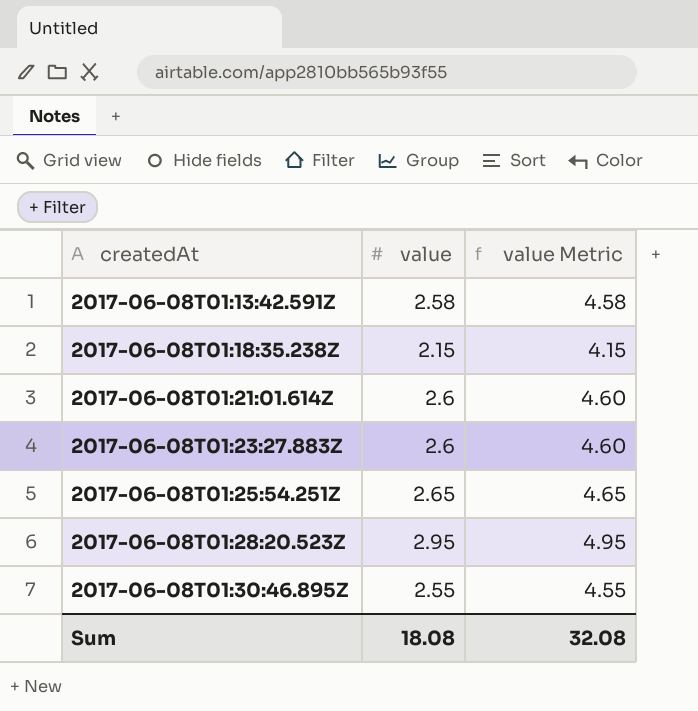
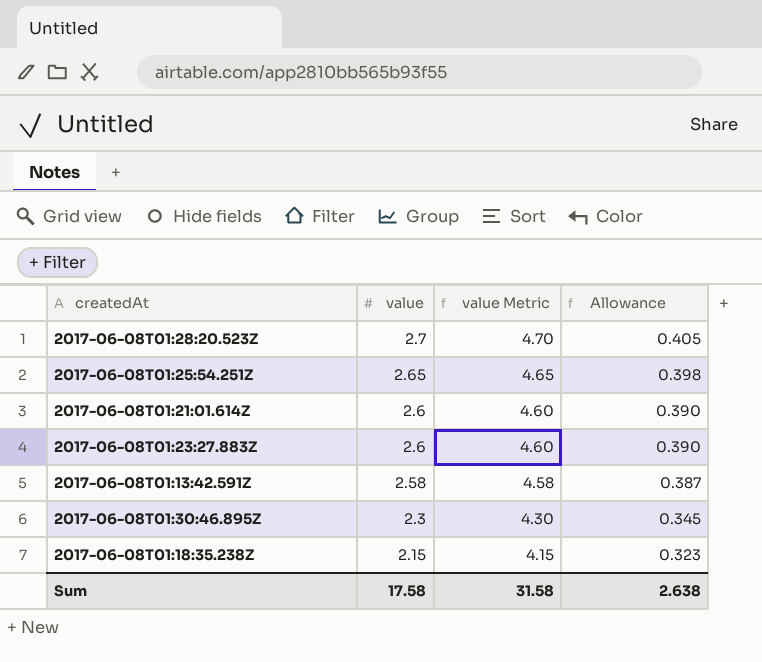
row order: createdAt ascending -> value descending
column Allowance | formula: none -> [value] * 0.15
2017-06-08T01:28:20.523Z | value: 2.95 -> 2.7
2017-06-08T01:28:20.523Z | value Metric: 4.95 -> 4.70
2017-06-08T01:30:46.895Z | value: 2.55 -> 2.3
2017-06-08T01:30:46.895Z | value Metric: 4.55 -> 4.30
Sum | value: 18.08 -> 17.58
Sum | value Metric: 32.08 -> 31.58

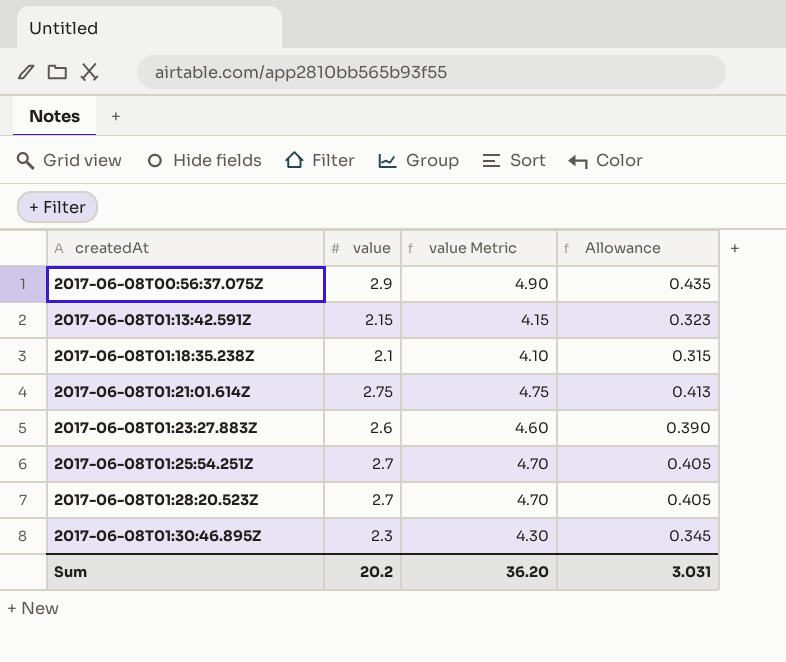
row order: value descending -> createdAt ascending
row 2017-06-08T00:56:37.075Z: none -> 2.9 | 4.90 | 0.435
2017-06-08T01:13:42.591Z | value: 2.58 -> 2.15
2017-06-08T01:13:42.591Z | value Metric: 4.58 -> 4.15
2017-06-08T01:13:42.591Z | Allowance: 0.387 -> 0.323
2017-06-08T01:18:35.238Z | value: 2.15 -> 2.1
2017-06-08T01:18:35.238Z | value Metric: 4.15 -> 4.10
2017-06-08T01:18:35.238Z | Allowance: 0.323 -> 0.315
2017-06-08T01:21:01.614Z | value: 2.6 -> 2.75
2017-06-08T01:21:01.614Z | value Metric: 4.60 -> 4.75
2017-06-08T01:21:01.614Z | Allowance: 0.390 -> 0.413
2017-06-08T01:25:54.251Z | value: 2.65 -> 2.7
2017-06-08T01:25:54.251Z | value Metric: 4.65 -> 4.70
2017-06-08T01:25:54.251Z | Allowance: 0.398 -> 0.405
Sum | value: 17.58 -> 20.2
Sum | value Metric: 31.58 -> 36.20
Sum | Allowance: 2.638 -> 3.031

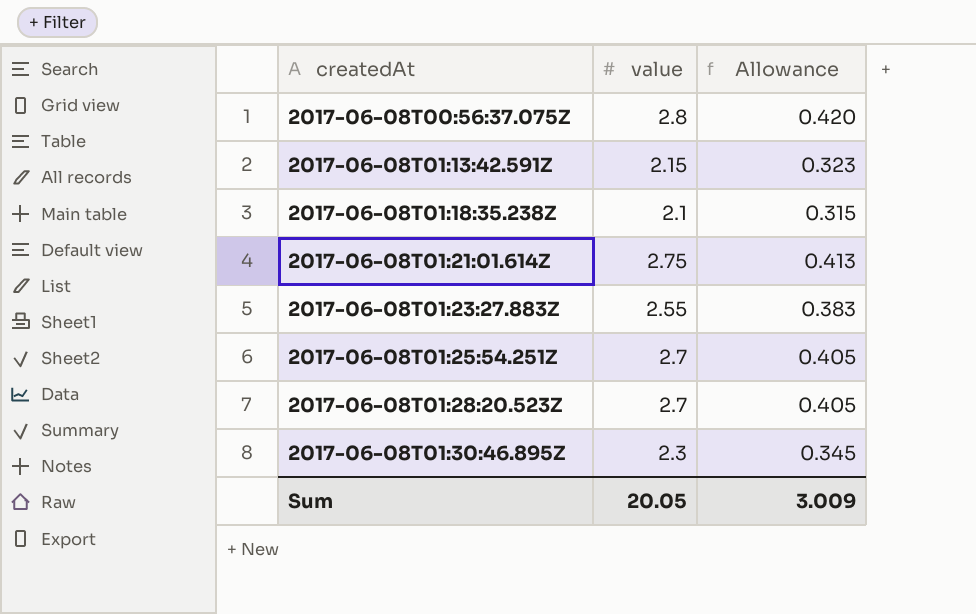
column value Metric | formula: [value] + 2 -> none
2017-06-08T00:56:37.075Z | value: 2.9 -> 2.8
2017-06-08T00:56:37.075Z | Allowance: 0.435 -> 0.420
2017-06-08T01:23:27.883Z | value: 2.6 -> 2.55
2017-06-08T01:23:27.883Z | Allowance: 0.390 -> 0.383
Sum | value: 20.2 -> 20.05
Sum | Allowance: 3.031 -> 3.009

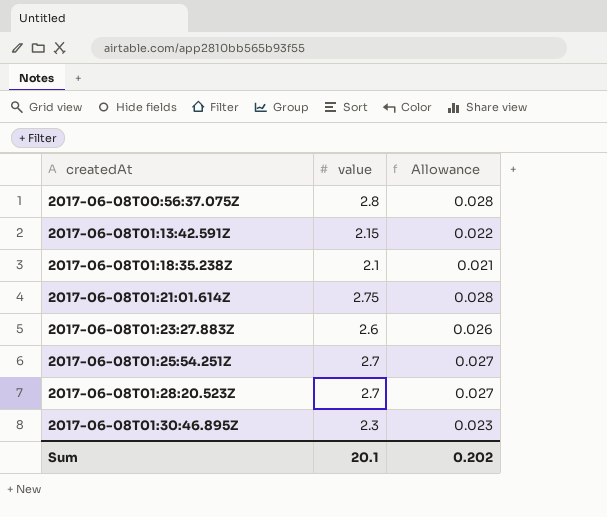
column Allowance | formula: [value] * 0.15 -> [value] * 0.01
2017-06-08T01:23:27.883Z | value: 2.55 -> 2.6
Sum | value: 20.05 -> 20.1
Sum | Allowance: 3.009 -> 0.202

